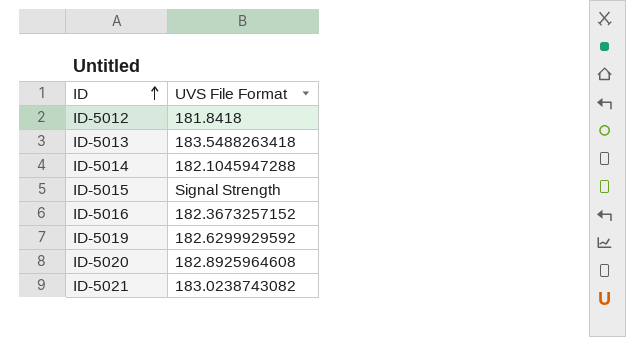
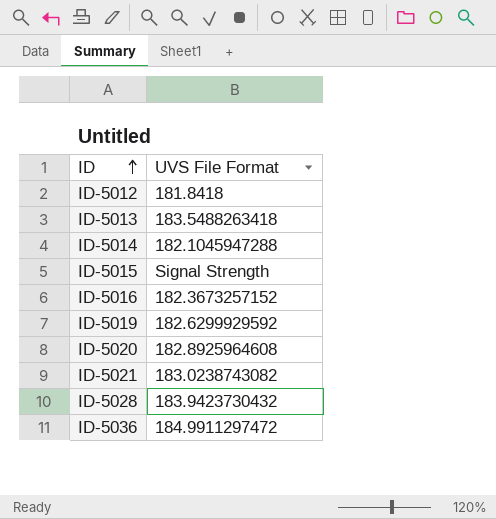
row ID-5028: none -> 183.9423730432
row ID-5036: none -> 184.9911297472

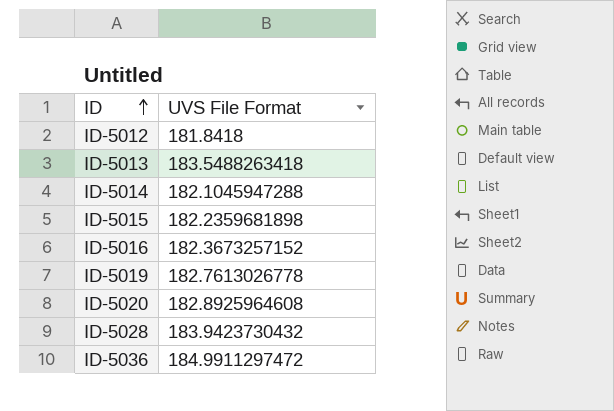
row ID-5021: 183.0238743082 -> none
ID-5015 | UVS File Format: Signal Strength -> 182.2359681898
ID-5019 | UVS File Format: 182.6299929592 -> 182.7613026778

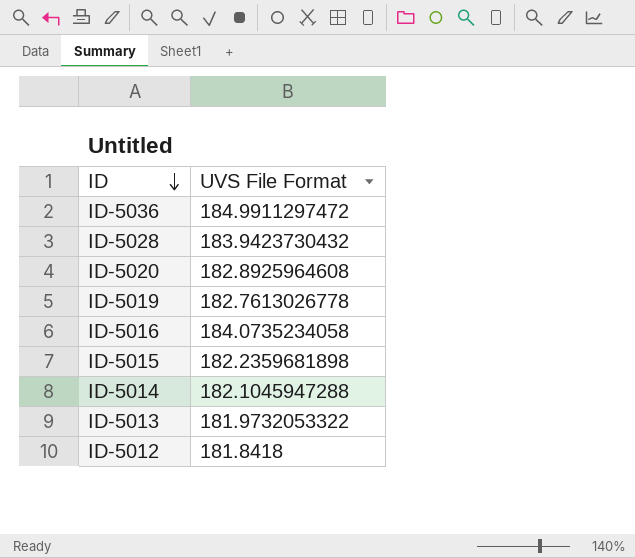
row order: ID ascending -> ID descending
ID-5016 | UVS File Format: 182.3673257152 -> 184.0735234058
ID-5013 | UVS File Format: 183.5488263418 -> 181.9732053322

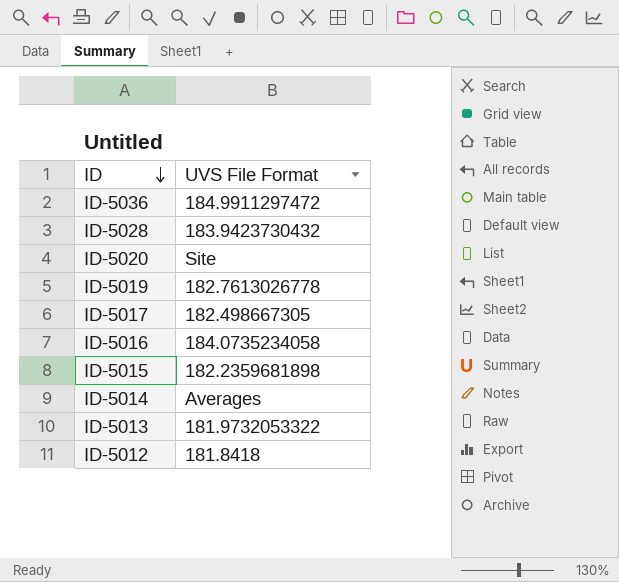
ID-5020 | UVS File Format: 182.8925964608 -> Site
row ID-5017: none -> 182.498667305
ID-5014 | UVS File Format: 182.1045947288 -> Averages

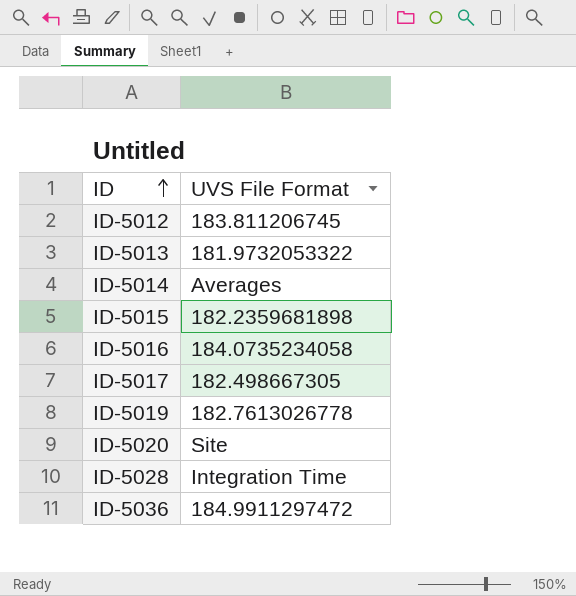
row order: ID descending -> ID ascending
ID-5012 | UVS File Format: 181.8418 -> 183.811206745
ID-5028 | UVS File Format: 183.9423730432 -> Integration Time

